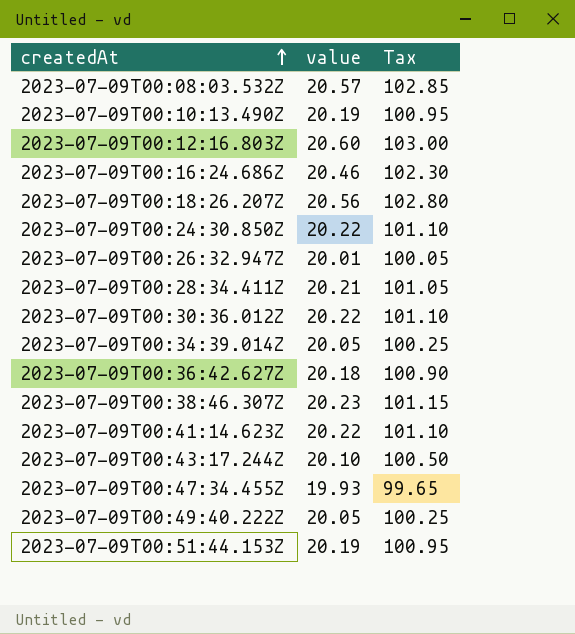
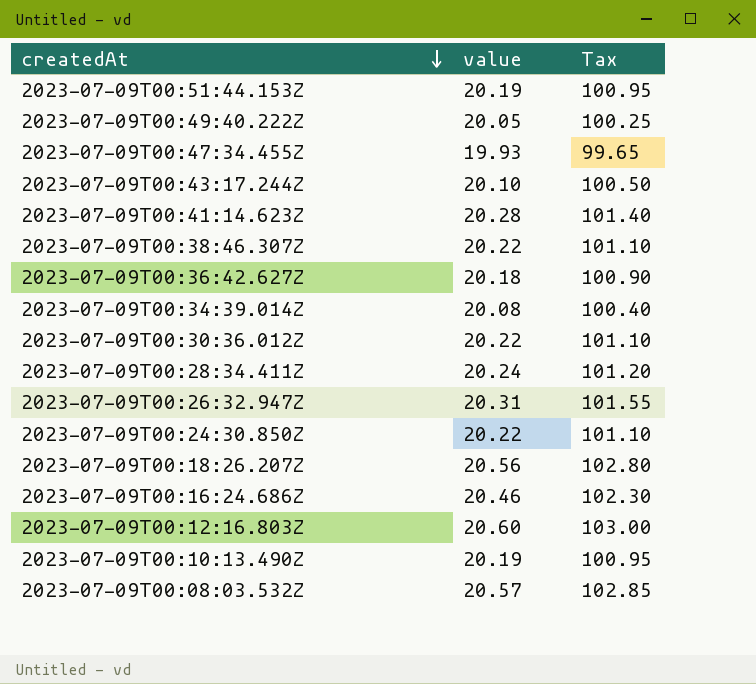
row order: createdAt ascending -> createdAt descending
2023-07-09T00:41:14.623Z | value: 20.22 -> 20.28
2023-07-09T00:41:14.623Z | Tax: 101.10 -> 101.40
2023-07-09T00:38:46.307Z | value: 20.23 -> 20.22
2023-07-09T00:38:46.307Z | Tax: 101.15 -> 101.10
2023-07-09T00:34:39.014Z | value: 20.05 -> 20.08
2023-07-09T00:34:39.014Z | Tax: 100.25 -> 100.40
2023-07-09T00:28:34.411Z | value: 20.21 -> 20.24
2023-07-09T00:28:34.411Z | Tax: 101.05 -> 101.20
2023-07-09T00:26:32.947Z | value: 20.01 -> 20.31
2023-07-09T00:26:32.947Z | Tax: 100.05 -> 101.55

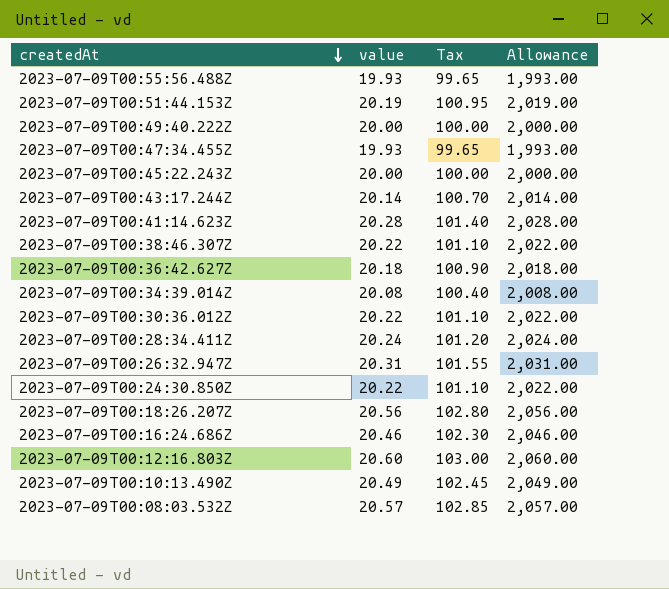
column Allowance | formula: none -> [value] * 100
row 2023-07-09T00:55:56.488Z: none -> 19.93 | 99.65 | 1,993.00
2023-07-09T00:49:40.222Z | value: 20.05 -> 20.00
2023-07-09T00:49:40.222Z | Tax: 100.25 -> 100.00
row 2023-07-09T00:45:22.243Z: none -> 20.00 | 100.00 | 2,000.00
2023-07-09T00:43:17.244Z | value: 20.10 -> 20.14
2023-07-09T00:43:17.244Z | Tax: 100.50 -> 100.70
2023-07-09T00:10:13.490Z | value: 20.19 -> 20.49
2023-07-09T00:10:13.490Z | Tax: 100.95 -> 102.45

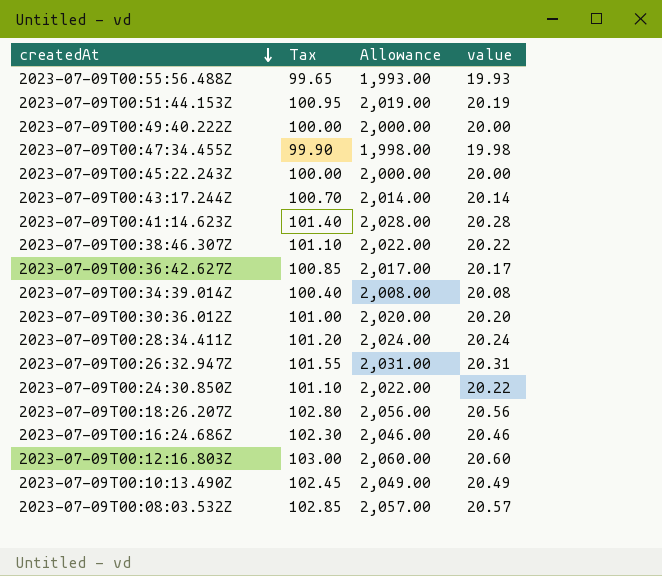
column value | position: 2 -> 4
2023-07-09T00:47:34.455Z | Tax: 99.65 -> 99.90
2023-07-09T00:47:34.455Z | Allowance: 1,993.00 -> 1,998.00
2023-07-09T00:47:34.455Z | value: 19.93 -> 19.98
2023-07-09T00:36:42.627Z | Tax: 100.90 -> 100.85
2023-07-09T00:36:42.627Z | Allowance: 2,018.00 -> 2,017.00
2023-07-09T00:36:42.627Z | value: 20.18 -> 20.17
2023-07-09T00:30:36.012Z | Tax: 101.10 -> 101.00
2023-07-09T00:30:36.012Z | Allowance: 2,022.00 -> 2,020.00
2023-07-09T00:30:36.012Z | value: 20.22 -> 20.20

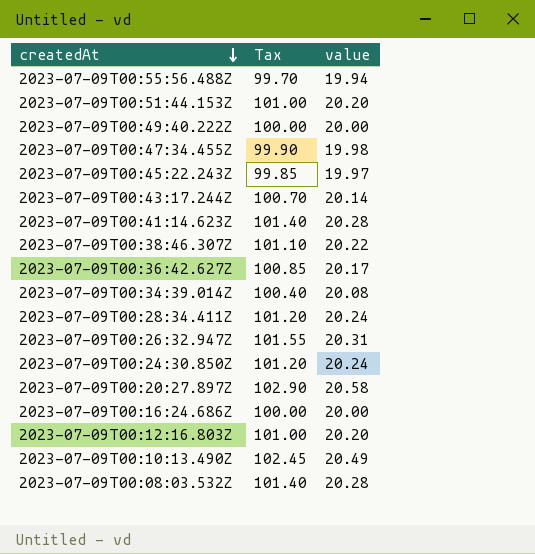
column Allowance | formula: [value] * 100 -> none
row 2023-07-09T00:30:36.012Z: 101.00 | 2,020.00 | 20.20 -> none
row 2023-07-09T00:18:26.207Z: 102.80 | 2,056.00 | 20.56 -> none
2023-07-09T00:55:56.488Z | Tax: 99.65 -> 99.70
2023-07-09T00:55:56.488Z | value: 19.93 -> 19.94
2023-07-09T00:51:44.153Z | Tax: 100.95 -> 101.00
2023-07-09T00:51:44.153Z | value: 20.19 -> 20.20
2023-07-09T00:45:22.243Z | Tax: 100.00 -> 99.85
2023-07-09T00:45:22.243Z | value: 20.00 -> 19.97
2023-07-09T00:24:30.850Z | Tax: 101.10 -> 101.20
2023-07-09T00:24:30.850Z | value: 20.22 -> 20.24
row 2023-07-09T00:20:27.897Z: none -> 102.90 | 20.58
2023-07-09T00:16:24.686Z | Tax: 102.30 -> 100.00
2023-07-09T00:16:24.686Z | value: 20.46 -> 20.00
2023-07-09T00:12:16.803Z | Tax: 103.00 -> 101.00
2023-07-09T00:12:16.803Z | value: 20.60 -> 20.20
2023-07-09T00:08:03.532Z | Tax: 102.85 -> 101.40
2023-07-09T00:08:03.532Z | value: 20.57 -> 20.28

